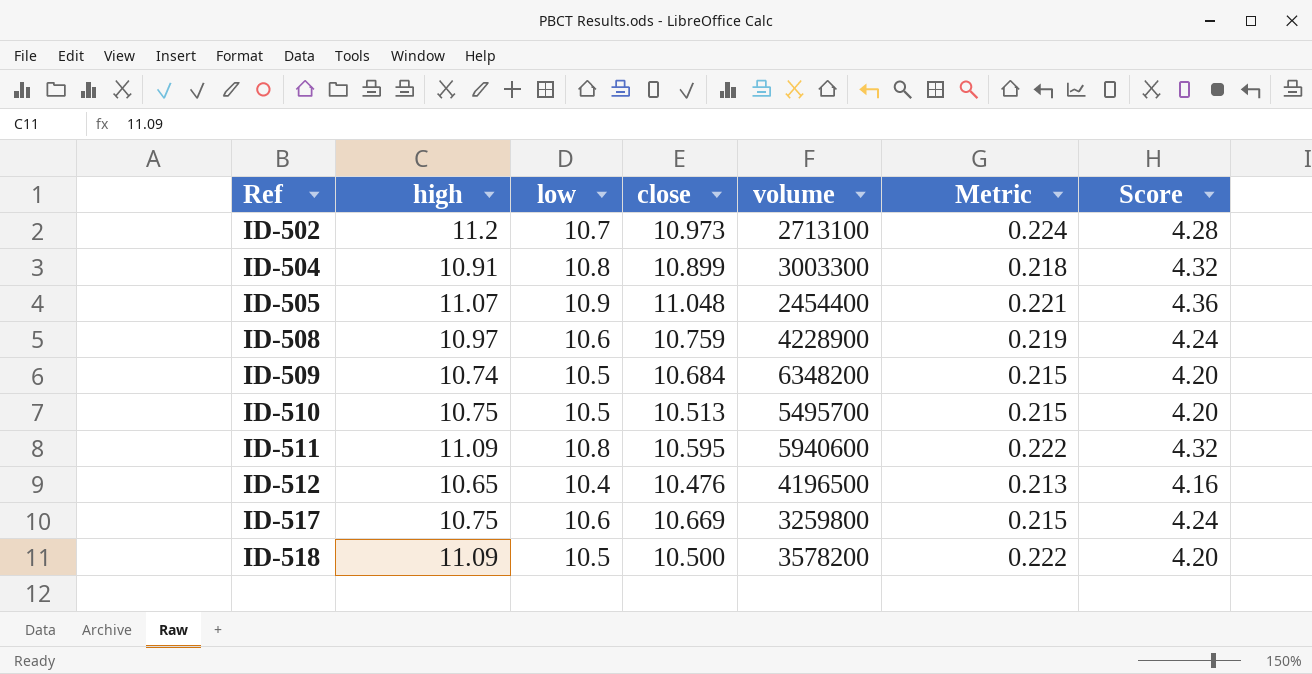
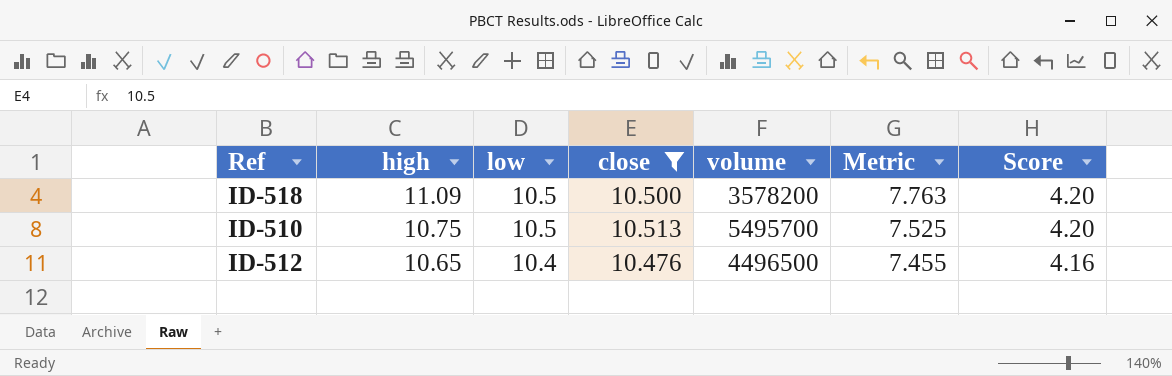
filter: none -> close <= 10.513
row order: Ref ascending -> high descending
column Metric | formula: [high] * 0.02 -> [high] * 0.7
ID-512 | volume: 4196500 -> 4496500

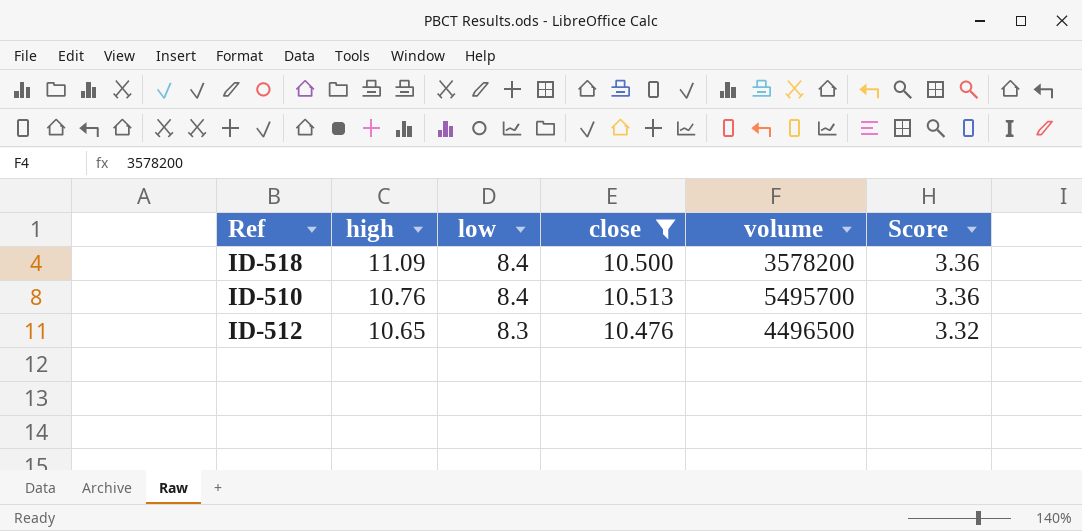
column Metric | formula: [high] * 0.7 -> none
ID-518 | low: 10.5 -> 8.4
ID-518 | Score: 4.20 -> 3.36
ID-510 | high: 10.75 -> 10.76
ID-510 | low: 10.5 -> 8.4
ID-510 | Score: 4.20 -> 3.36
ID-512 | low: 10.4 -> 8.3
ID-512 | Score: 4.16 -> 3.32

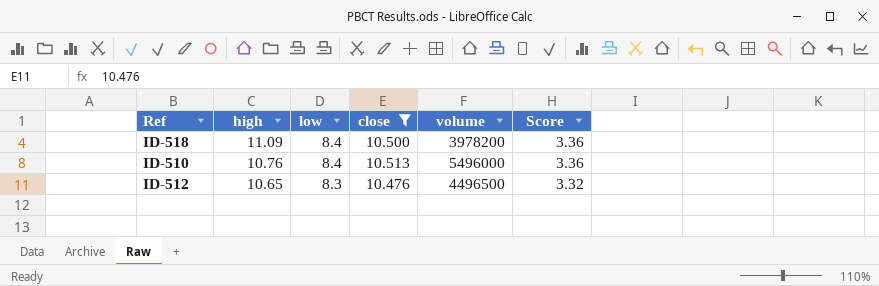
ID-518 | volume: 3578200 -> 3978200
ID-510 | volume: 5495700 -> 5496000

